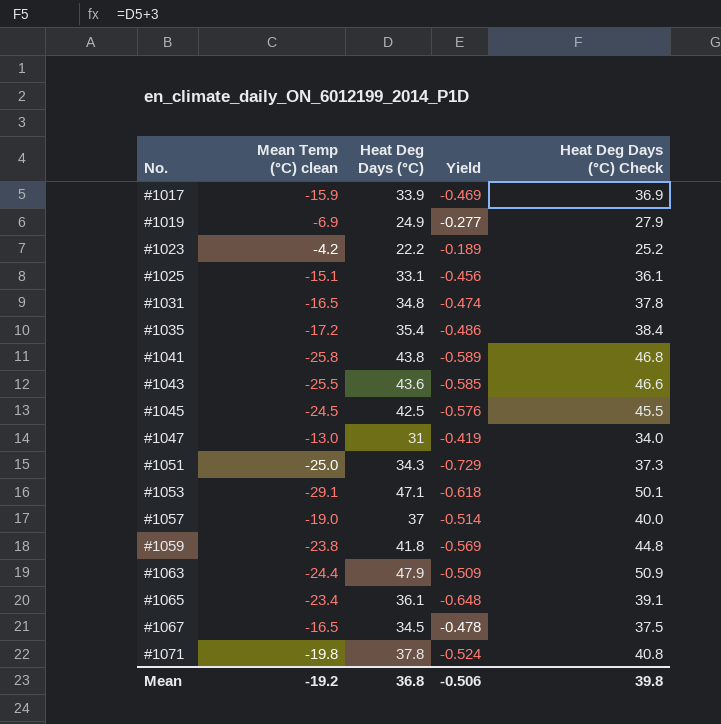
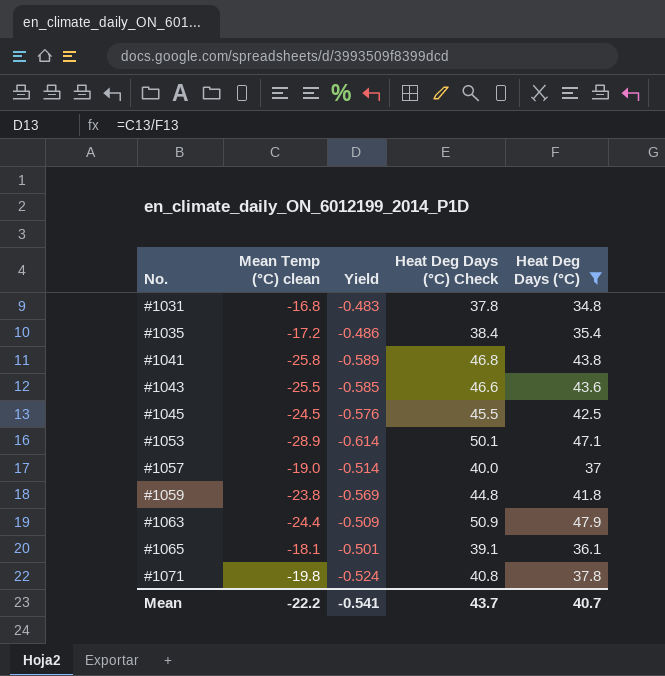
filter: none -> Heat Deg Days (°C) >= 34.8
column Heat Deg Days (°C) | position: 3 -> 5
#1031 | Mean Temp (°C) clean: -16.5 -> -16.8
#1031 | Yield: -0.474 -> -0.483
#1053 | Mean Temp (°C) clean: -29.1 -> -28.9
#1053 | Yield: -0.618 -> -0.614
#1065 | Mean Temp (°C) clean: -23.4 -> -18.1
#1065 | Yield: -0.648 -> -0.501
Mean | Mean Temp (°C) clean: -19.2 -> -22.2
Mean | Yield: -0.506 -> -0.541
Mean | Heat Deg Days (°C) Check: 39.8 -> 43.7
Mean | Heat Deg Days (°C): 36.8 -> 40.7

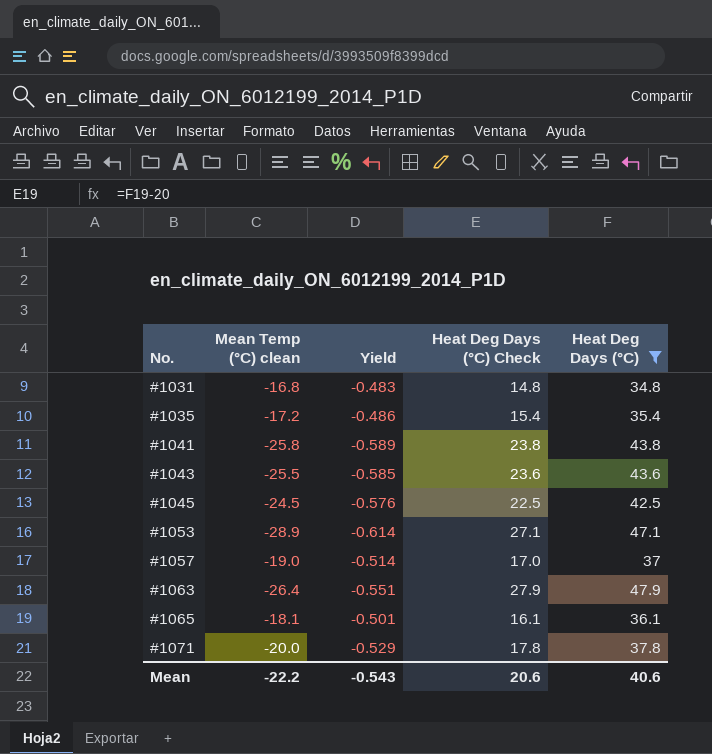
column Heat Deg Days (°C) Check | formula: [Heat Deg Days (°C)] + 3 -> [Heat Deg Days (°C)] - 20
row #1059: -23.8 | -0.569 | 44.8 | 41.8 -> none
#1063 | Mean Temp (°C) clean: -24.4 -> -26.4
#1063 | Yield: -0.509 -> -0.551
#1071 | Mean Temp (°C) clean: -19.8 -> -20.0
#1071 | Yield: -0.524 -> -0.529
Mean | Yield: -0.541 -> -0.543
Mean | Heat Deg Days (°C) Check: 43.7 -> 20.6
Mean | Heat Deg Days (°C): 40.7 -> 40.6

